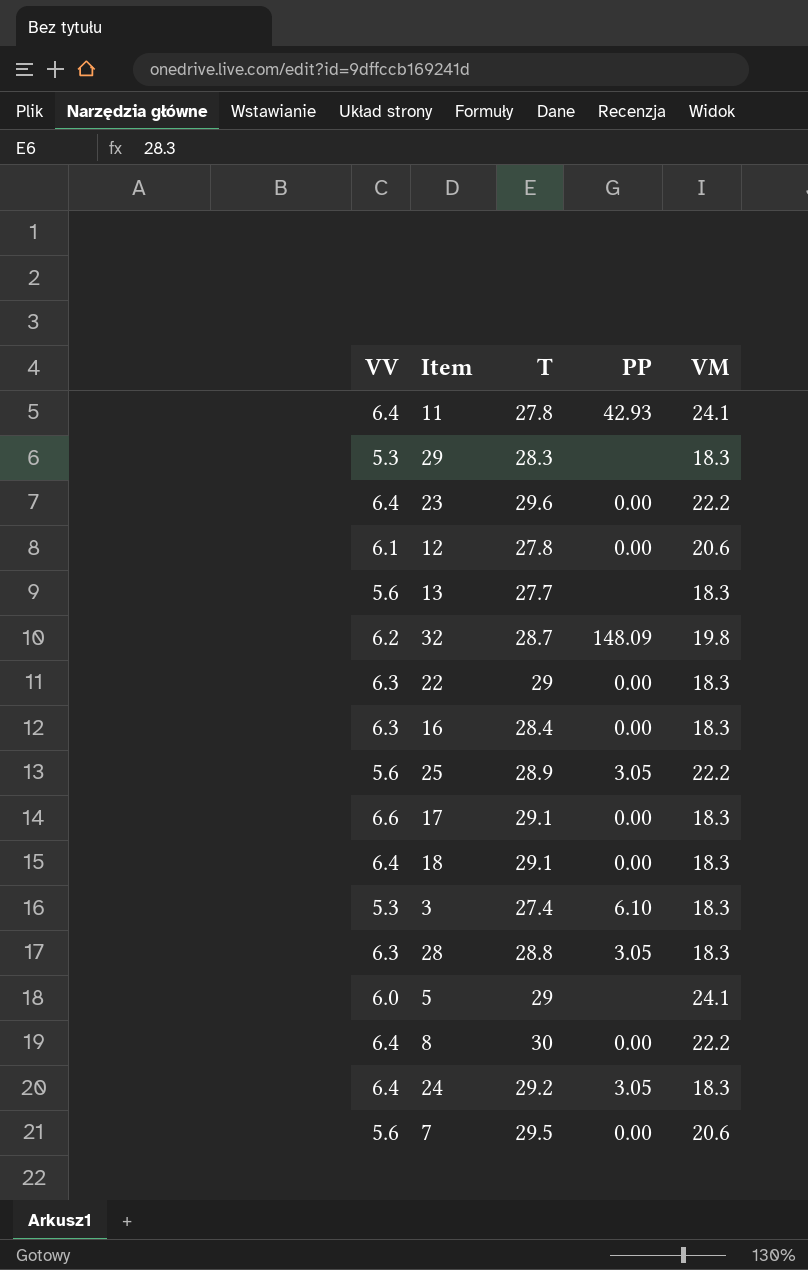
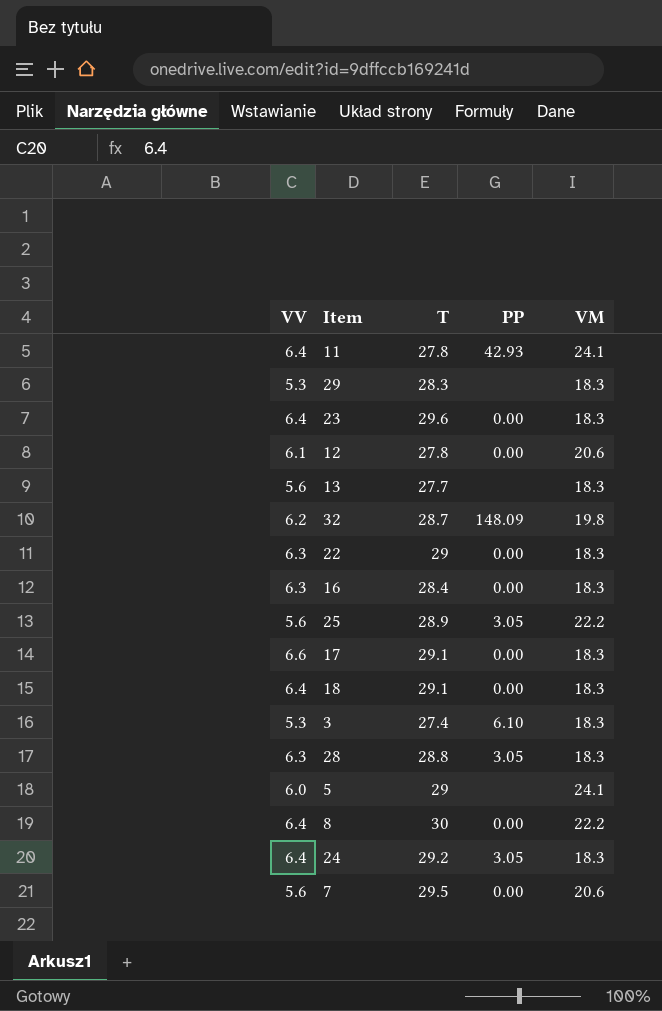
23 | VM: 22.2 -> 18.3

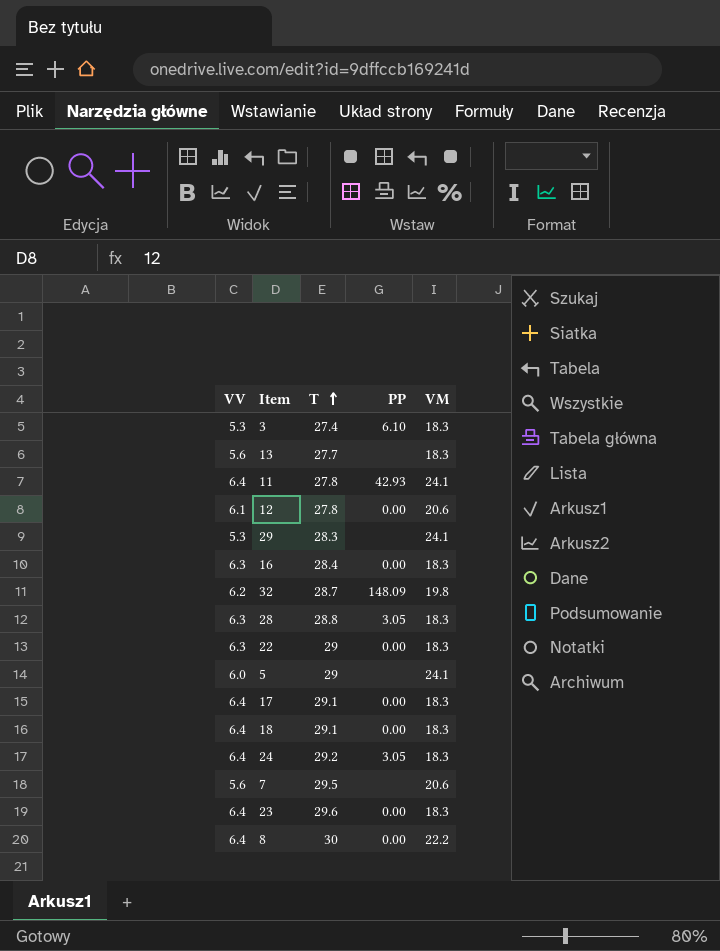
row order: none -> T ascending
row 25: 5.6 | 28.9 | 3.05 | 22.2 -> none
29 | VM: 18.3 -> 24.1
17 | VV: 6.6 -> 6.4
7 | PP: 0.00 -> none

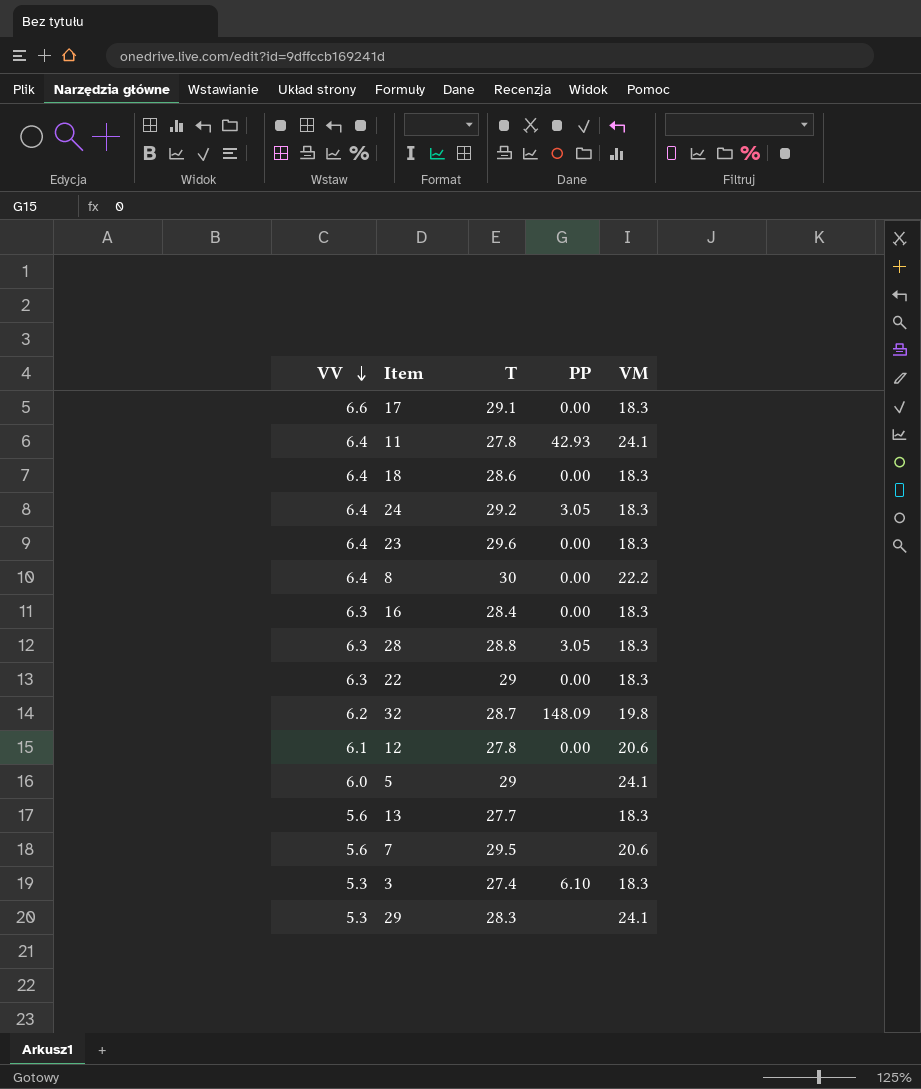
row order: T ascending -> VV descending
17 | VV: 6.4 -> 6.6
18 | T: 29.1 -> 28.6

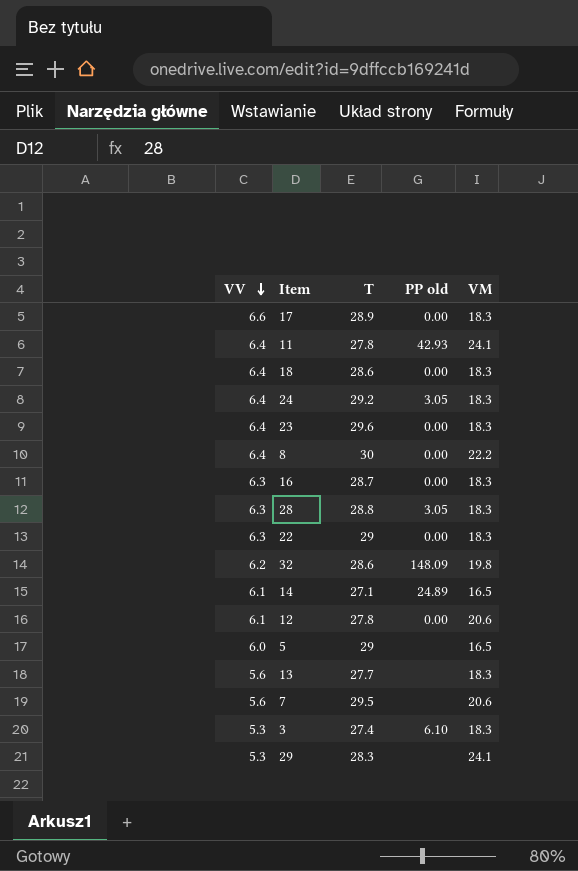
column name: PP -> PP old
17 | T: 29.1 -> 28.9
16 | T: 28.4 -> 28.7
32 | T: 28.7 -> 28.6
row 14: none -> 6.1 | 27.1 | 24.89 | 16.5
5 | VM: 24.1 -> 16.5

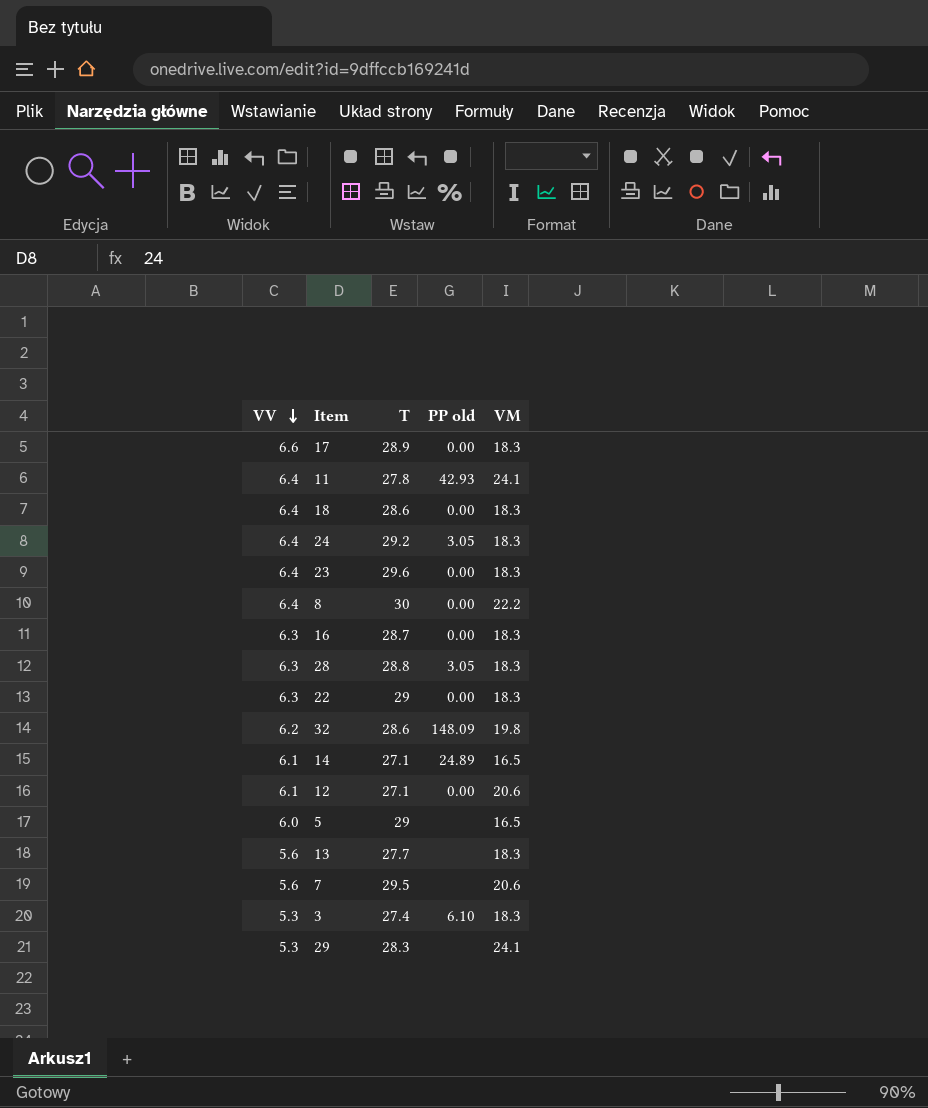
12 | T: 27.8 -> 27.1

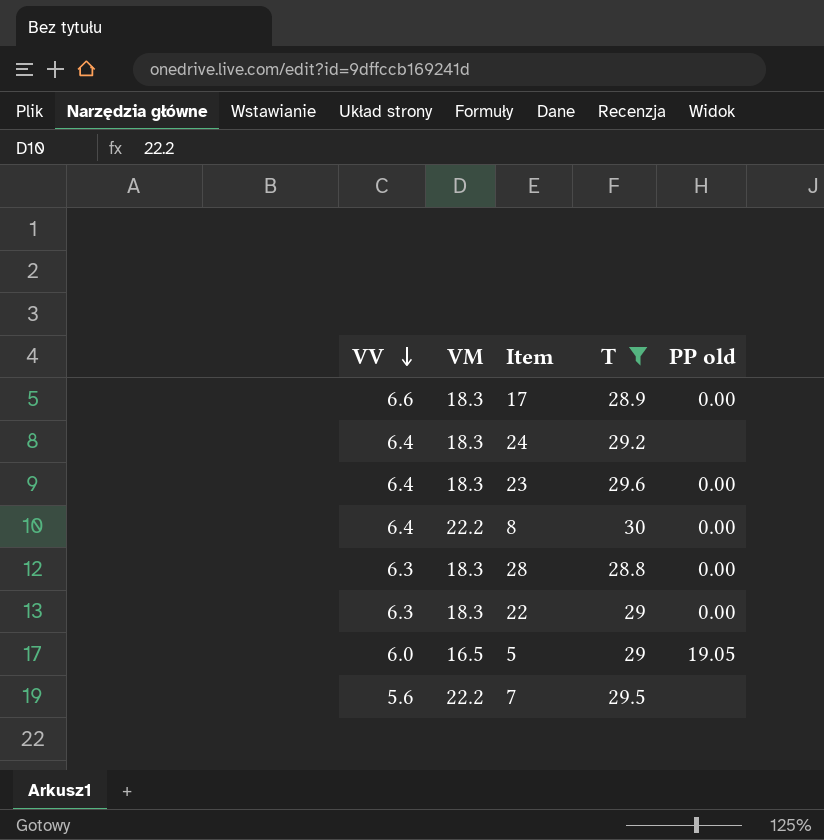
filter: none -> T >= 28.8
column VM | position: 5 -> 2
24 | PP old: 3.05 -> none
28 | PP old: 3.05 -> 0.00
5 | PP old: none -> 19.05
7 | VM: 20.6 -> 22.2

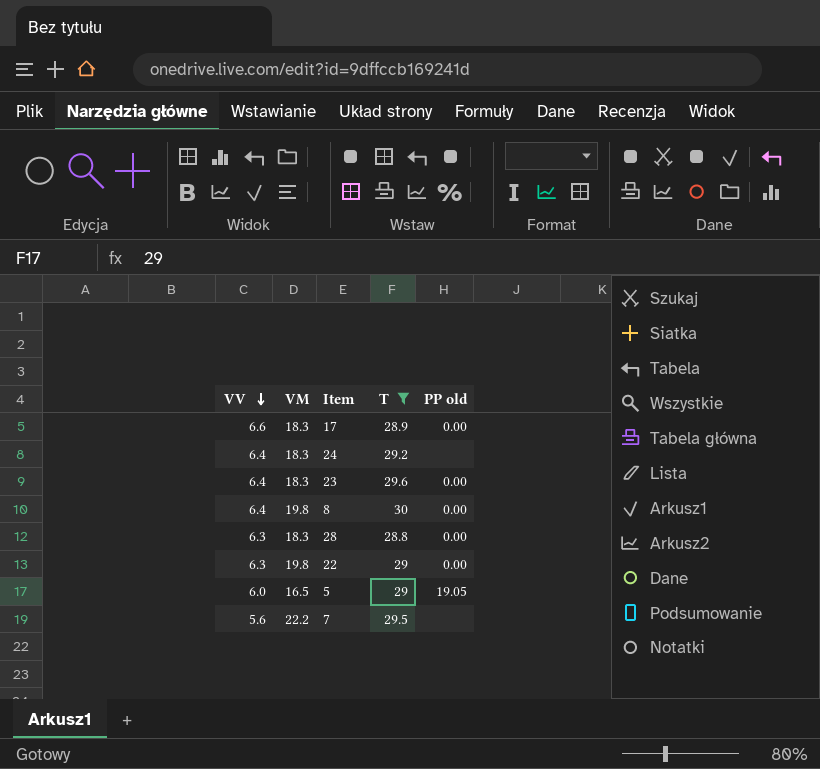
8 | VM: 22.2 -> 19.8
22 | VM: 18.3 -> 19.8

